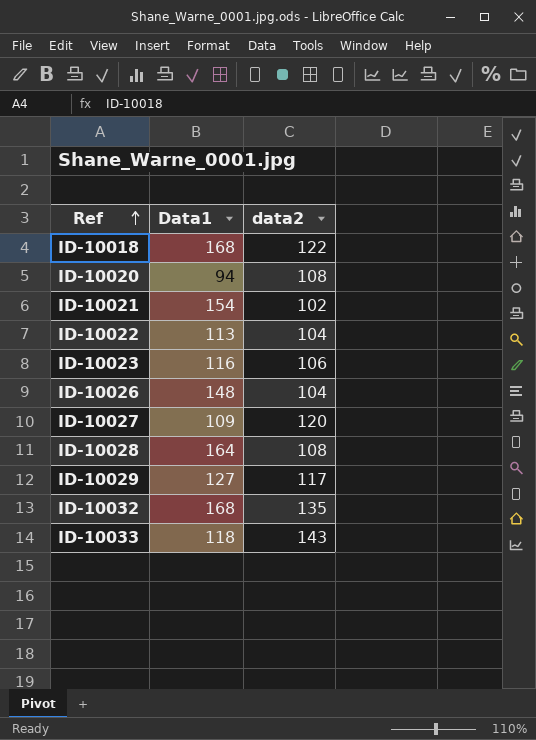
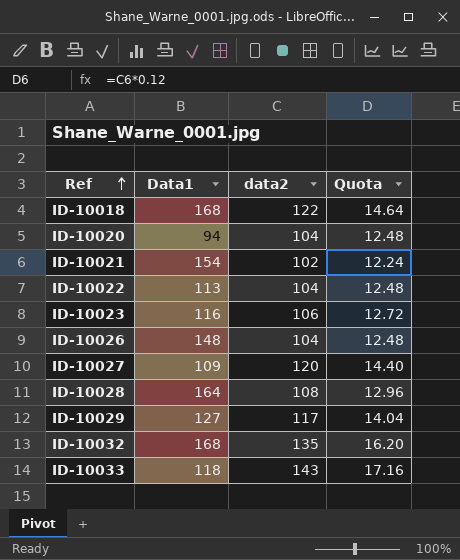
column Quota | formula: none -> [data2] * 0.12
ID-10020 | data2: 108 -> 104

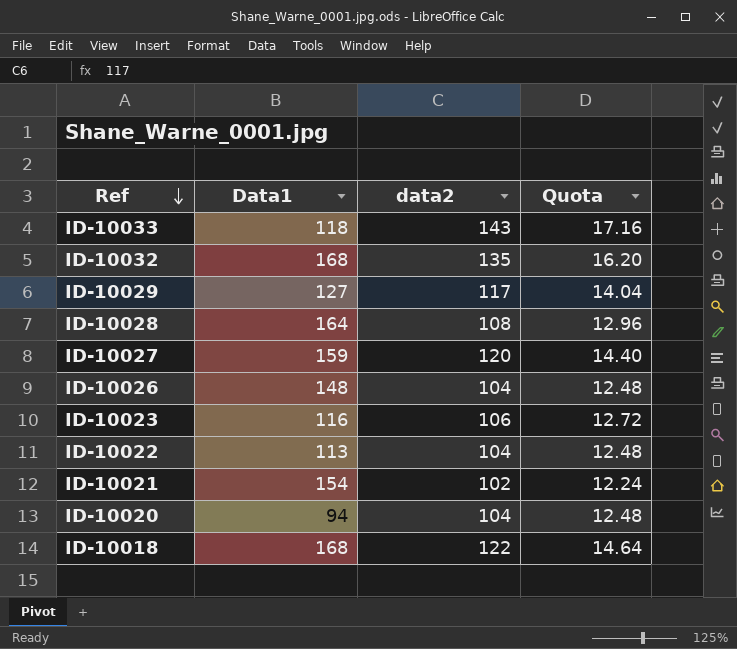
row order: Ref ascending -> Ref descending
ID-10027 | Data1: 109 -> 159

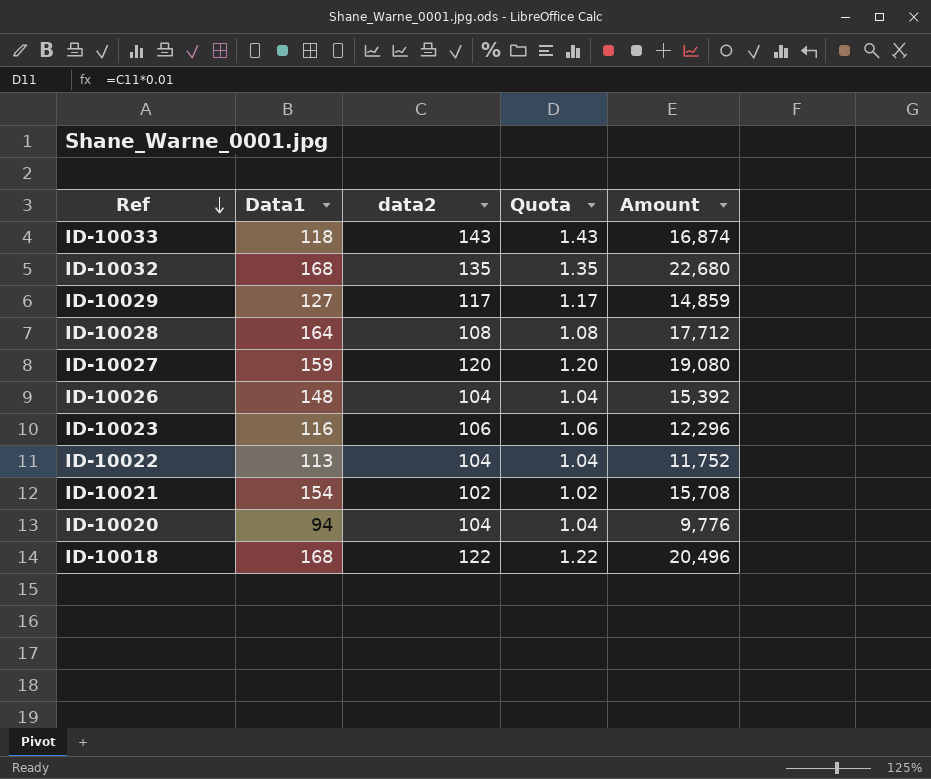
column Quota | formula: [data2] * 0.12 -> [data2] * 0.01
column Amount | formula: none -> [Data1] * [data2]

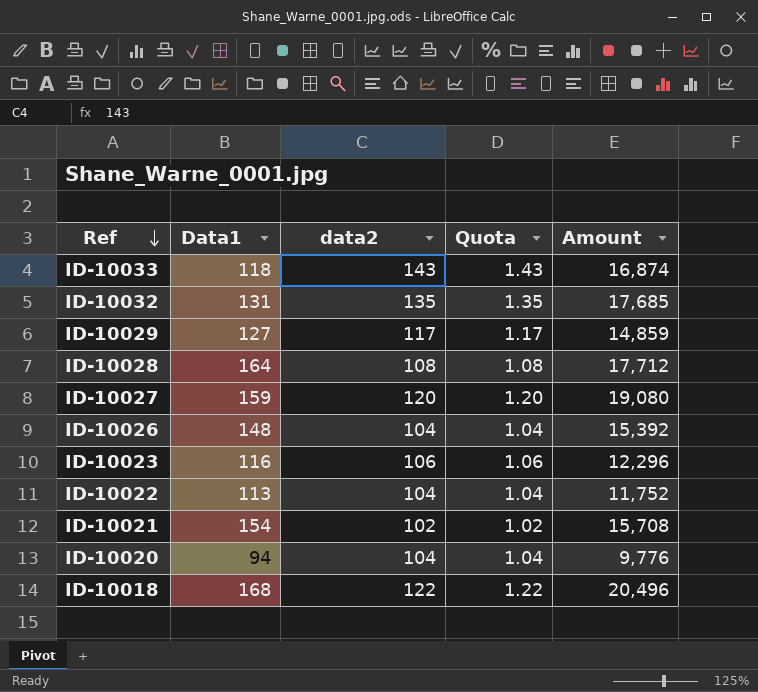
ID-10032 | Data1: 168 -> 131
ID-10032 | Amount: 22,680 -> 17,685

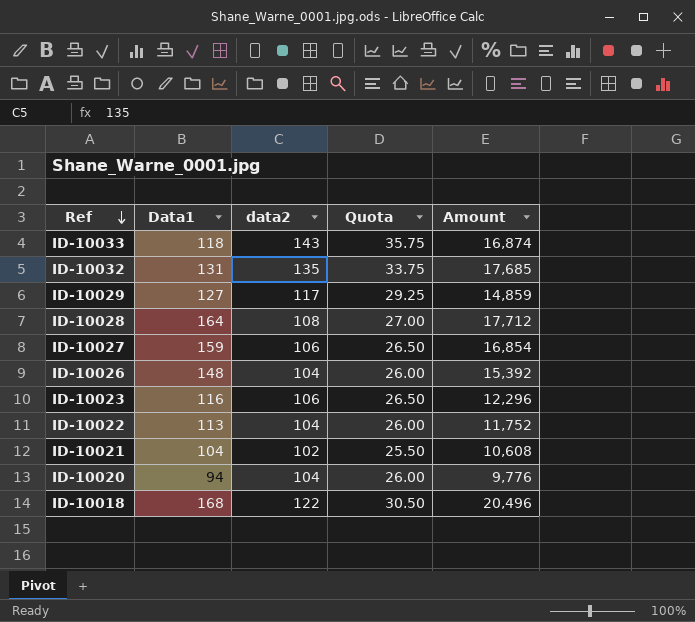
column Quota | formula: [data2] * 0.01 -> [data2] * 0.25
ID-10027 | data2: 120 -> 106
ID-10027 | Amount: 19,080 -> 16,854
ID-10021 | Data1: 154 -> 104
ID-10021 | Amount: 15,708 -> 10,608

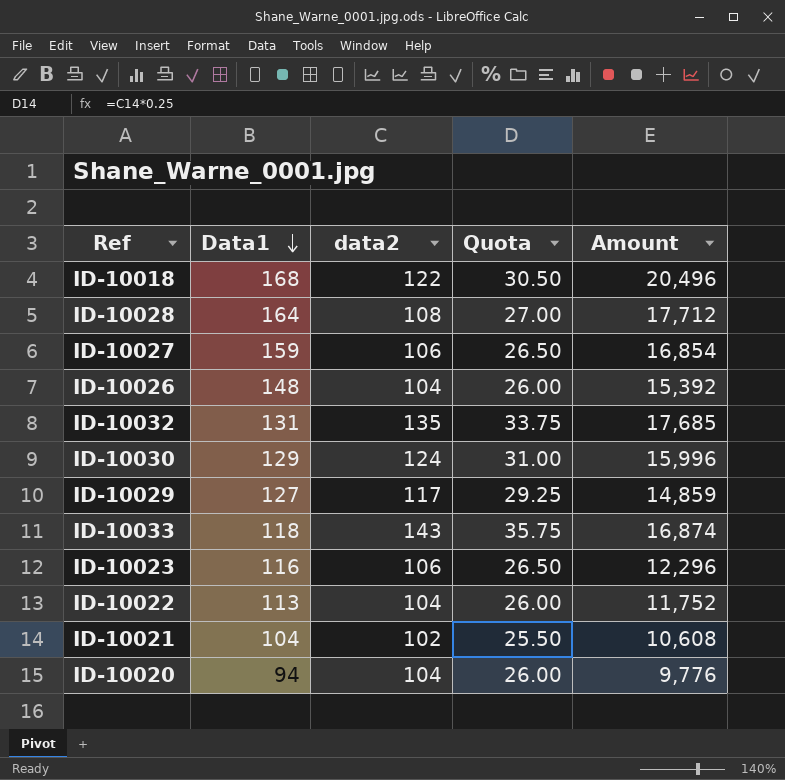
row order: Ref descending -> Data1 descending
row ID-10030: none -> 129 | 124 | 31.00 | 15,996

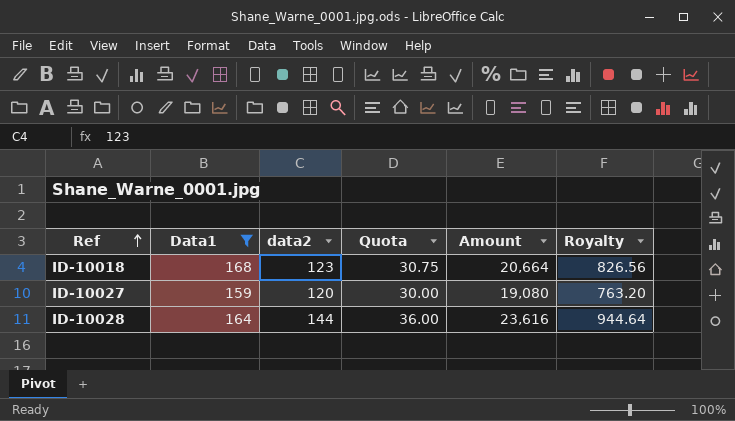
filter: none -> Data1 >= 159
row order: Data1 descending -> Ref ascending
column Royalty | formula: none -> [Amount] * 0.04
ID-10018 | data2: 122 -> 123
ID-10018 | Quota: 30.50 -> 30.75
ID-10018 | Amount: 20,496 -> 20,664
ID-10027 | data2: 106 -> 120
ID-10027 | Quota: 26.50 -> 30.00
ID-10027 | Amount: 16,854 -> 19,080
ID-10028 | data2: 108 -> 144
ID-10028 | Quota: 27.00 -> 36.00
ID-10028 | Amount: 17,712 -> 23,616

